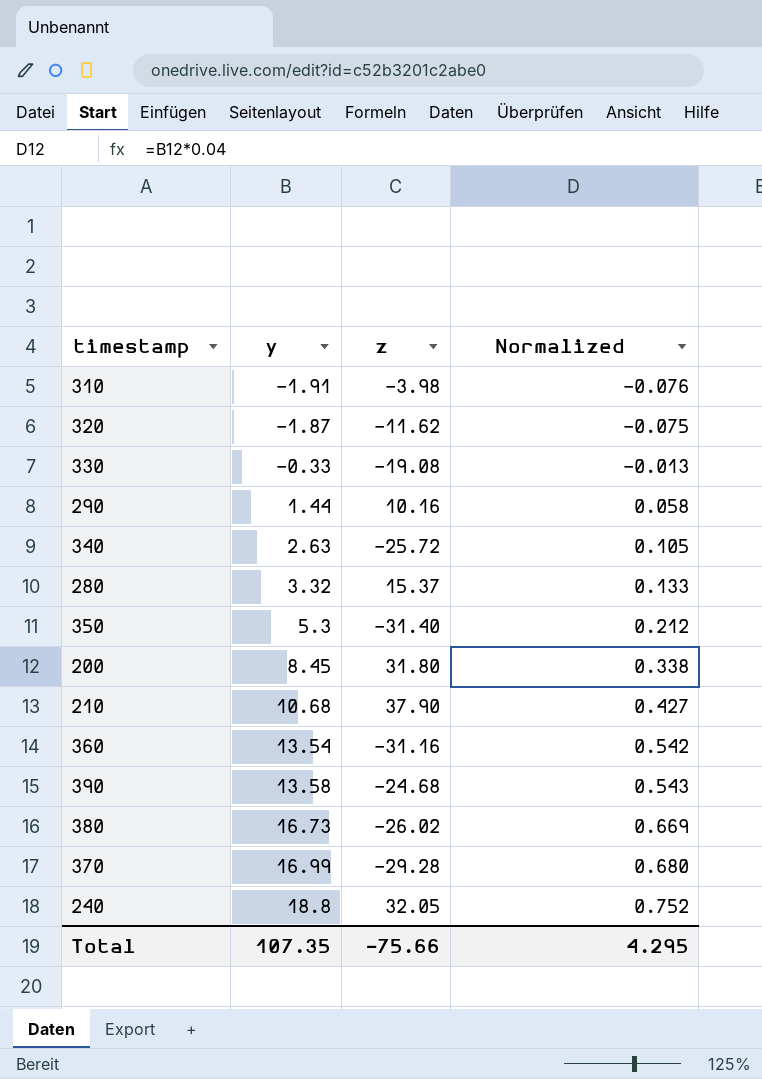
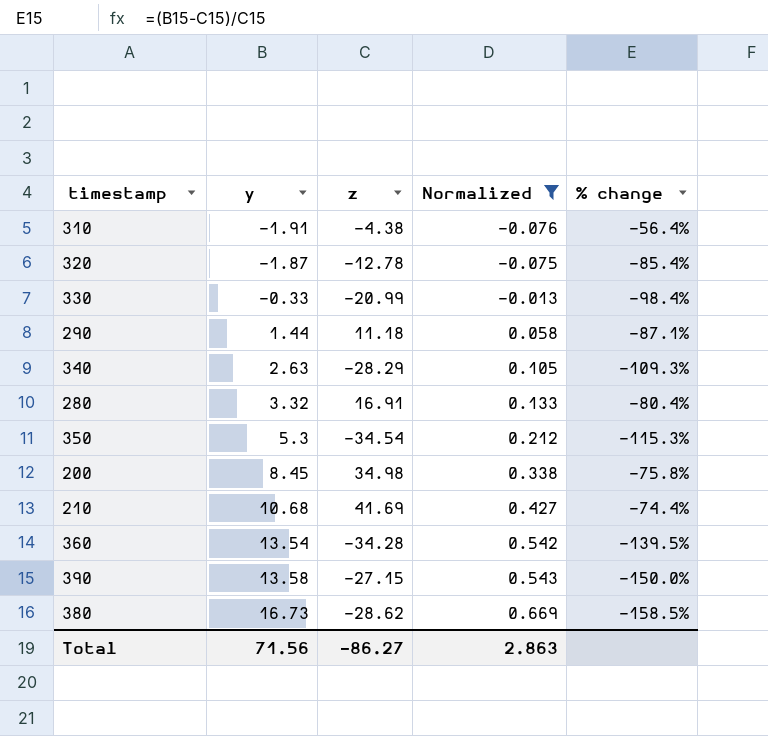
filter: none -> Normalized <= 0.669
column % change | formula: none -> ([y] - [z]) / [z]
310 | z: -3.98 -> -4.38
320 | z: -11.62 -> -12.78
330 | z: -19.08 -> -20.99
290 | z: 10.16 -> 11.18
340 | z: -25.72 -> -28.29
280 | z: 15.37 -> 16.91
350 | z: -31.40 -> -34.54
200 | z: 31.80 -> 34.98
210 | z: 37.90 -> 41.69
360 | z: -31.16 -> -34.28
390 | z: -24.68 -> -27.15
380 | z: -26.02 -> -28.62
Total | y: 107.35 -> 71.56
Total | z: -75.66 -> -86.27
Total | Normalized: 4.295 -> 2.863

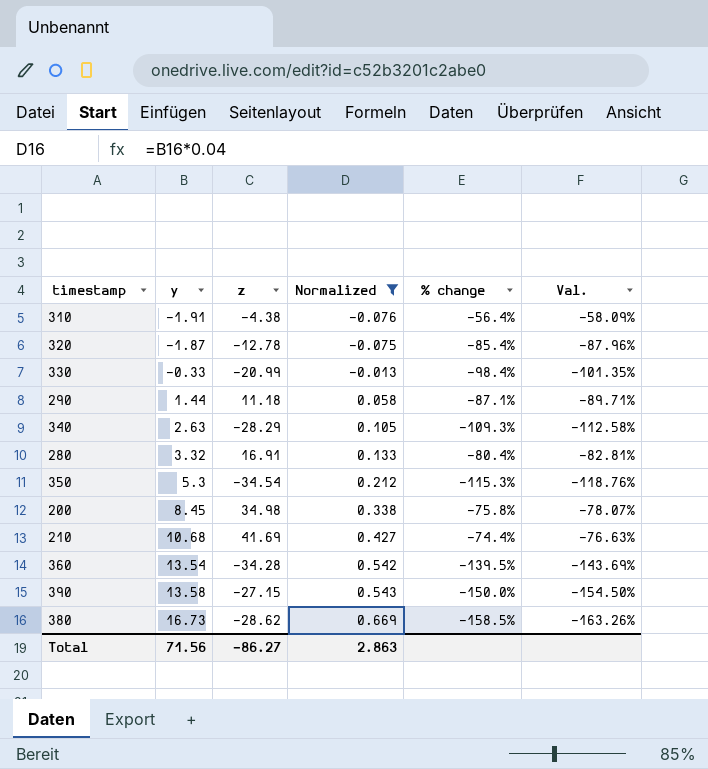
column Val. | formula: none -> [% change] * 1.03

